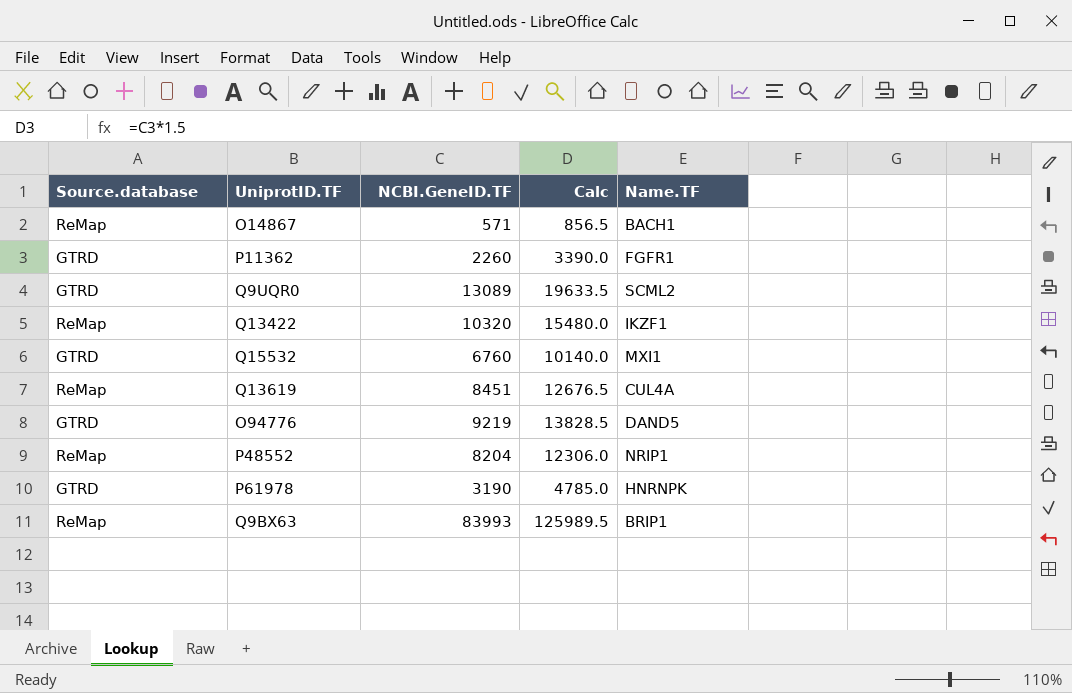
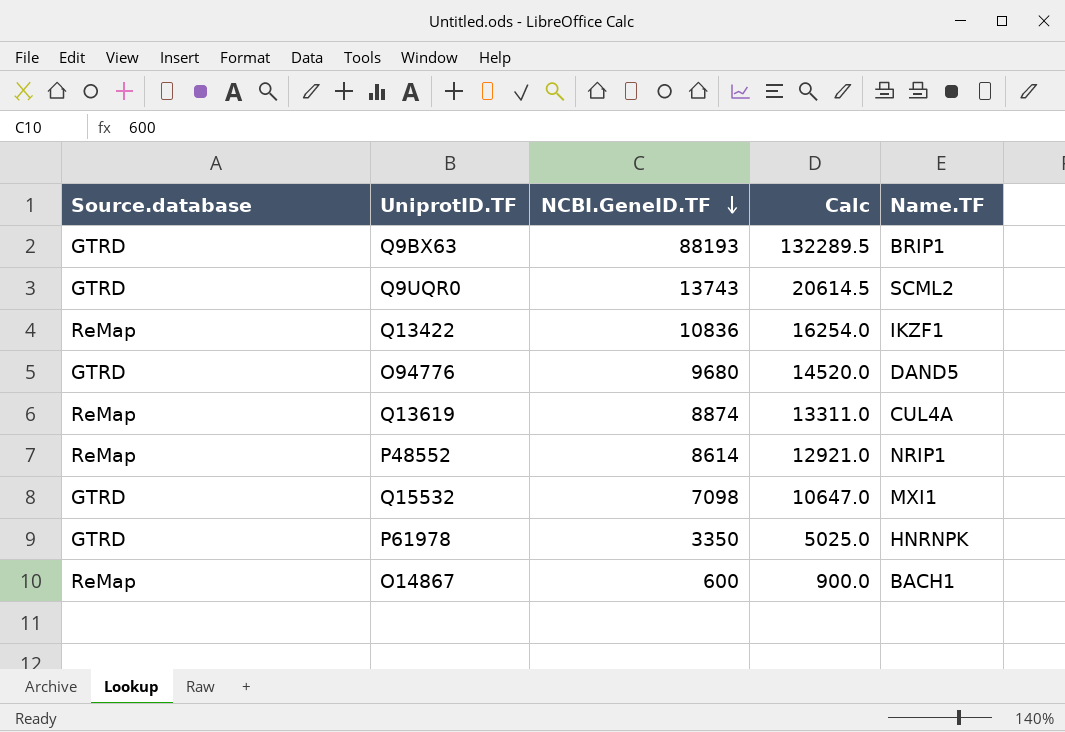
row order: none -> NCBI.GeneID.TF descending
row P11362: GTRD | 2260 | 3390.0 | FGFR1 -> none
Q9BX63 | Source.database: ReMap -> GTRD
Q9BX63 | NCBI.GeneID.TF: 83993 -> 88193
Q9BX63 | Calc: 125989.5 -> 132289.5
Q9UQR0 | NCBI.GeneID.TF: 13089 -> 13743
Q9UQR0 | Calc: 19633.5 -> 20614.5
Q13422 | NCBI.GeneID.TF: 10320 -> 10836
Q13422 | Calc: 15480.0 -> 16254.0
O94776 | NCBI.GeneID.TF: 9219 -> 9680
O94776 | Calc: 13828.5 -> 14520.0
Q13619 | NCBI.GeneID.TF: 8451 -> 8874
Q13619 | Calc: 12676.5 -> 13311.0
P48552 | NCBI.GeneID.TF: 8204 -> 8614
P48552 | Calc: 12306.0 -> 12921.0
Q15532 | NCBI.GeneID.TF: 6760 -> 7098
Q15532 | Calc: 10140.0 -> 10647.0
P61978 | NCBI.GeneID.TF: 3190 -> 3350
P61978 | Calc: 4785.0 -> 5025.0
O14867 | NCBI.GeneID.TF: 571 -> 600
O14867 | Calc: 856.5 -> 900.0

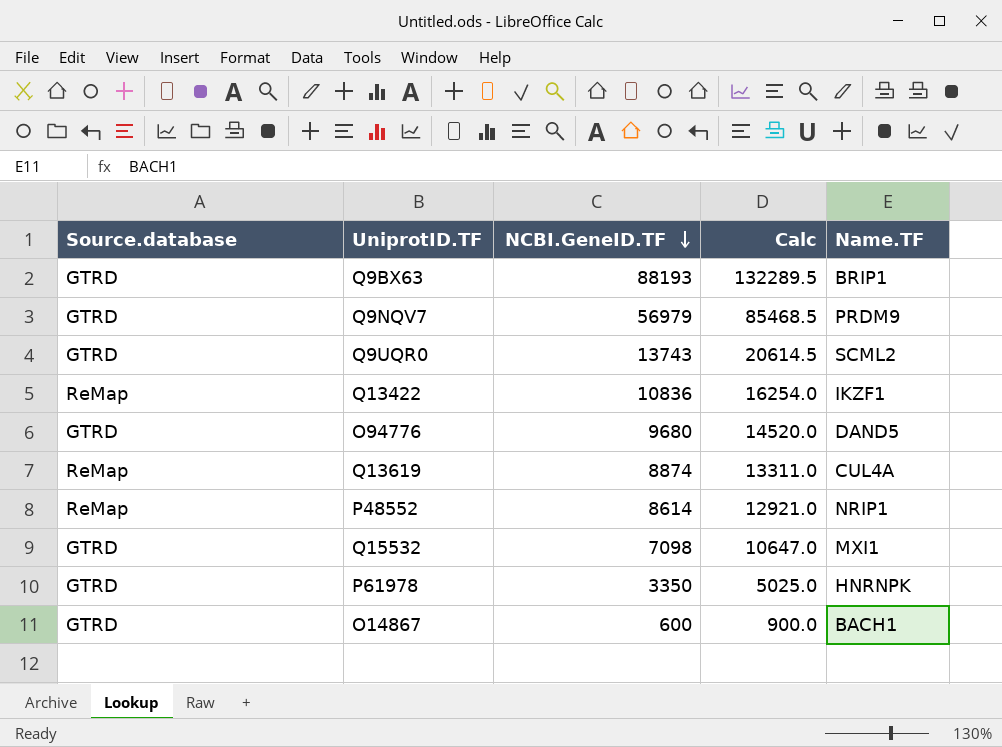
row Q9NQV7: none -> GTRD | 56979 | 85468.5 | PRDM9
O14867 | Source.database: ReMap -> GTRD

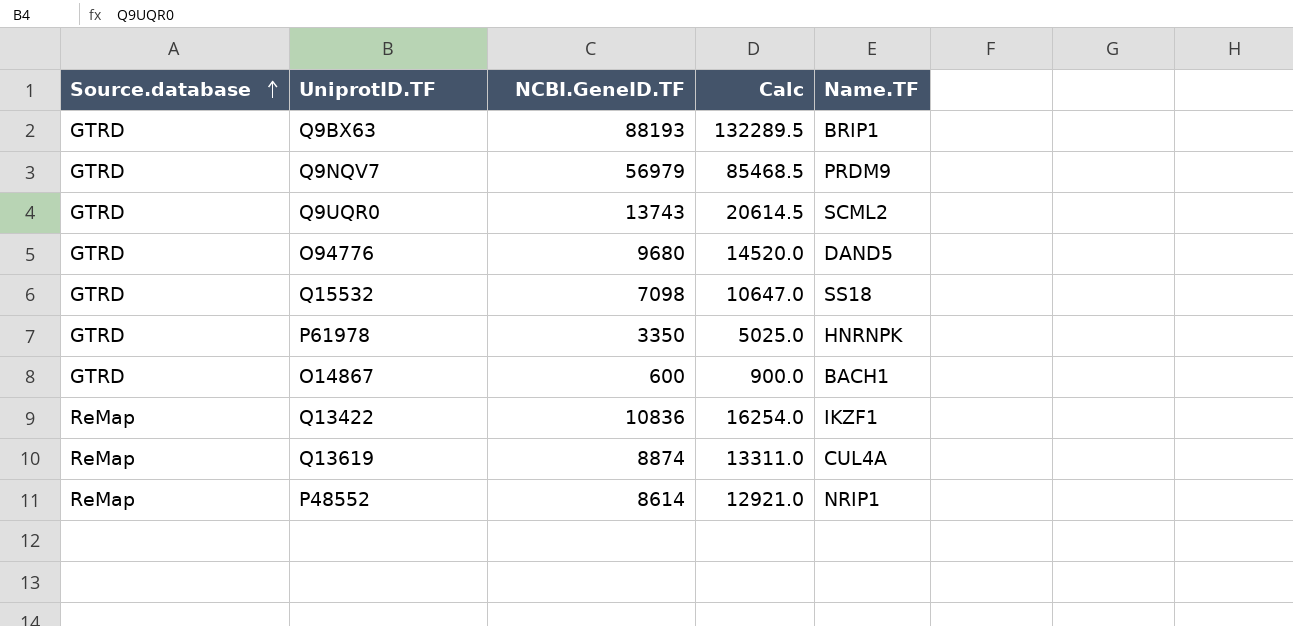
row order: NCBI.GeneID.TF descending -> Source.database ascending
Q15532 | Name.TF: MXI1 -> SS18

